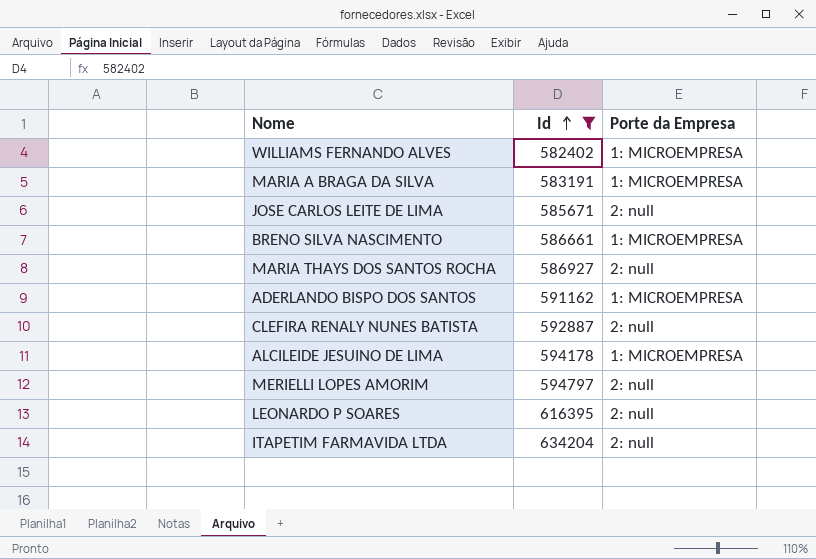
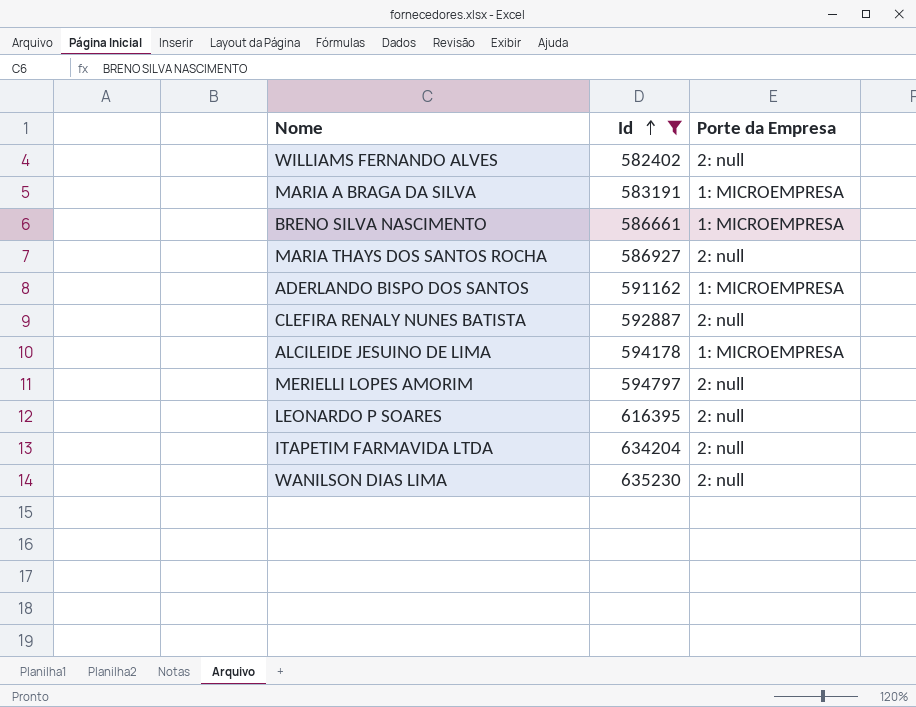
row JOSE CARLOS LEITE DE LIMA: 585671 | 2: null -> none
WILLIAMS FERNANDO ALVES | Porte da Empresa: 1: MICROEMPRESA -> 2: null
row WANILSON DIAS LIMA: none -> 635230 | 2: null

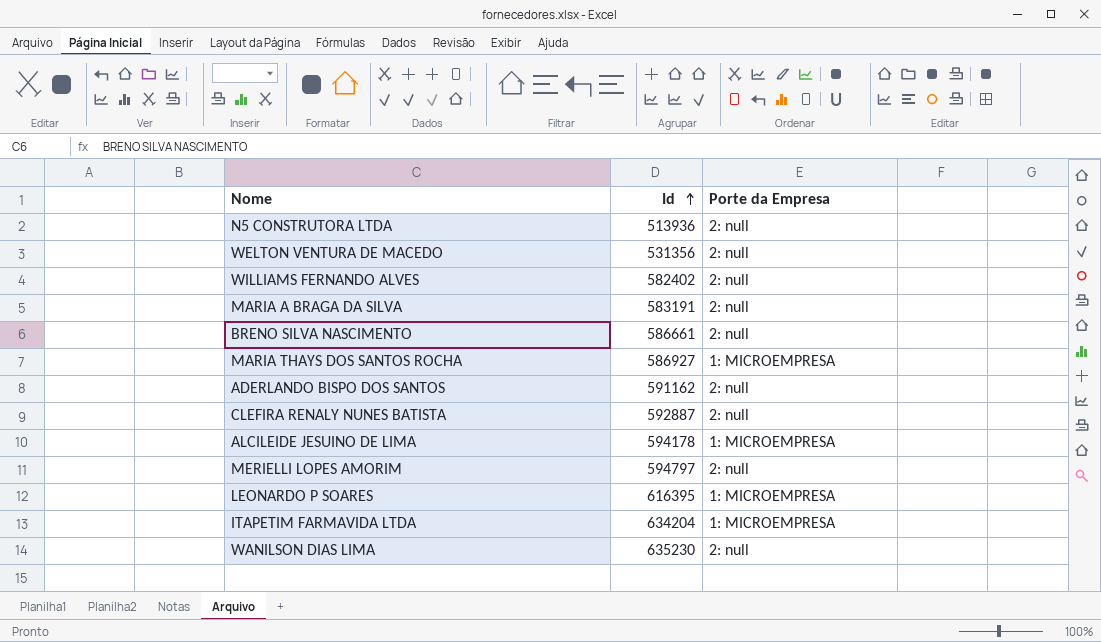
filter: Id >= 582402 -> none
MARIA A BRAGA DA SILVA | Porte da Empresa: 1: MICROEMPRESA -> 2: null
BRENO SILVA NASCIMENTO | Porte da Empresa: 1: MICROEMPRESA -> 2: null
MARIA THAYS DOS SANTOS ROCHA | Porte da Empresa: 2: null -> 1: MICROEMPRESA
ADERLANDO BISPO DOS SANTOS | Porte da Empresa: 1: MICROEMPRESA -> 2: null
LEONARDO P SOARES | Porte da Empresa: 2: null -> 1: MICROEMPRESA
ITAPETIM FARMAVIDA LTDA | Porte da Empresa: 2: null -> 1: MICROEMPRESA

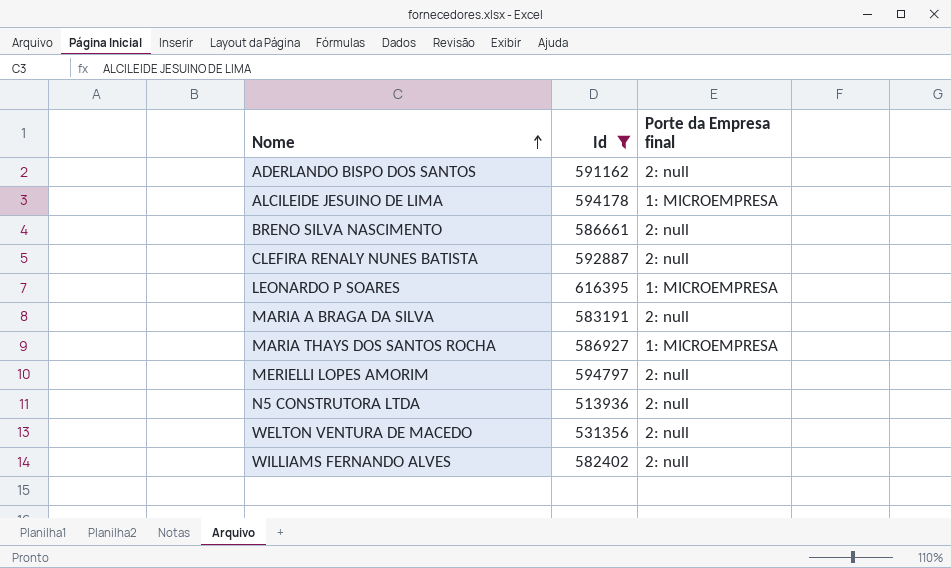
filter: none -> Id <= 616395
row order: Id ascending -> Nome ascending
column name: Porte da Empresa -> Porte da Empresa final

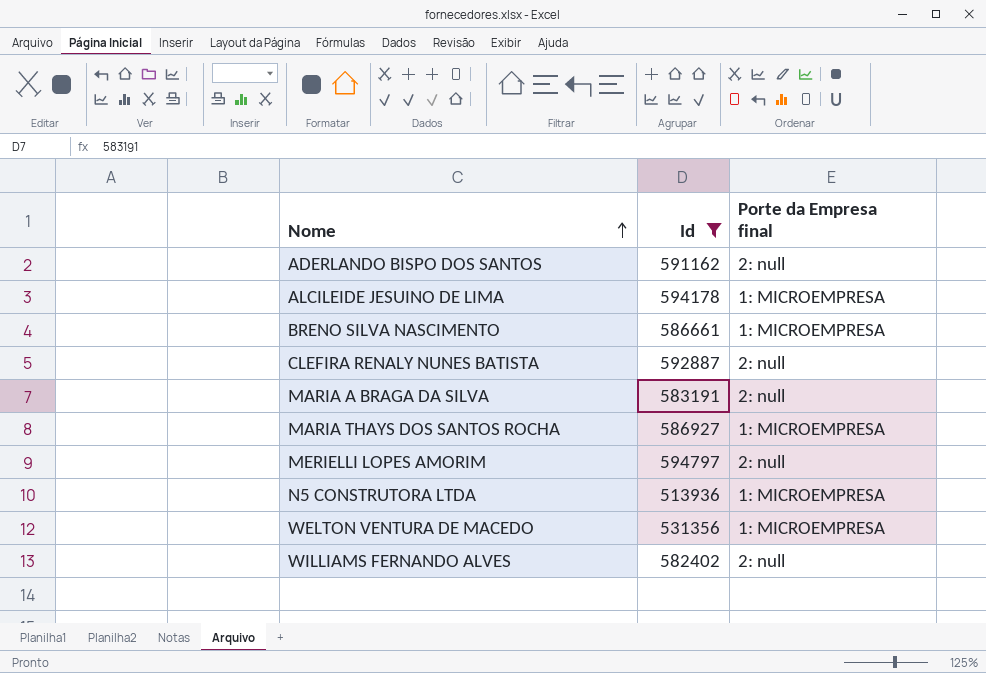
row LEONARDO P SOARES: 616395 | 1: MICROEMPRESA -> none
BRENO SILVA NASCIMENTO | Porte da Empresa final: 2: null -> 1: MICROEMPRESA
N5 CONSTRUTORA LTDA | Porte da Empresa final: 2: null -> 1: MICROEMPRESA
WELTON VENTURA DE MACEDO | Porte da Empresa final: 2: null -> 1: MICROEMPRESA

